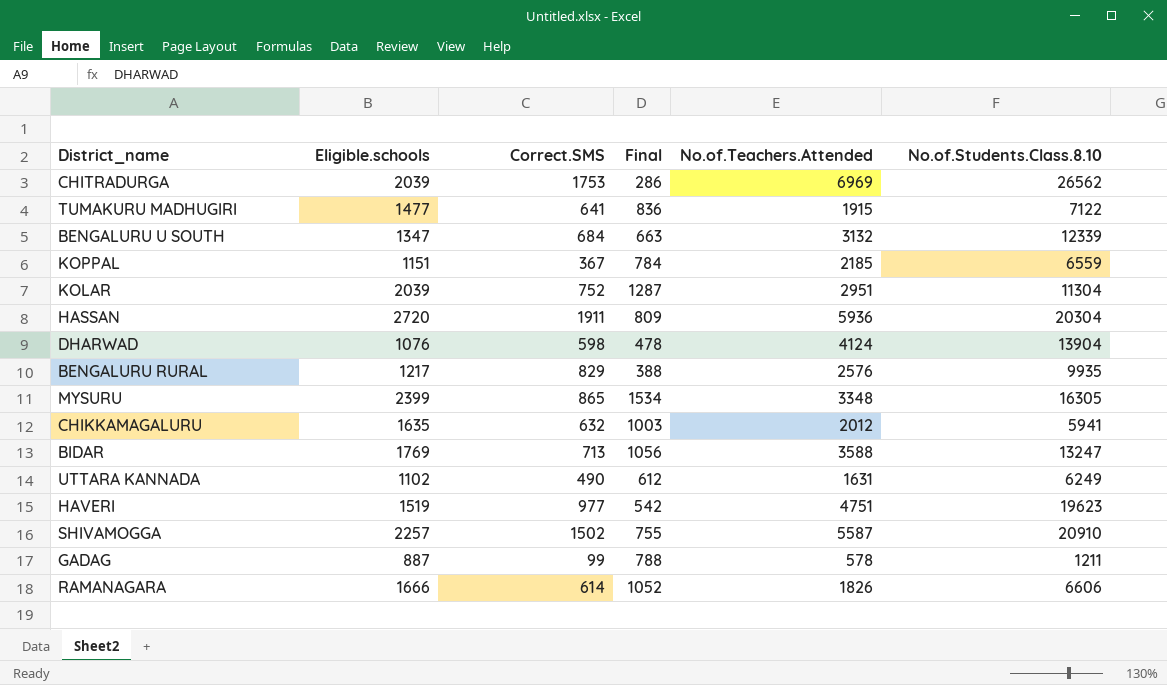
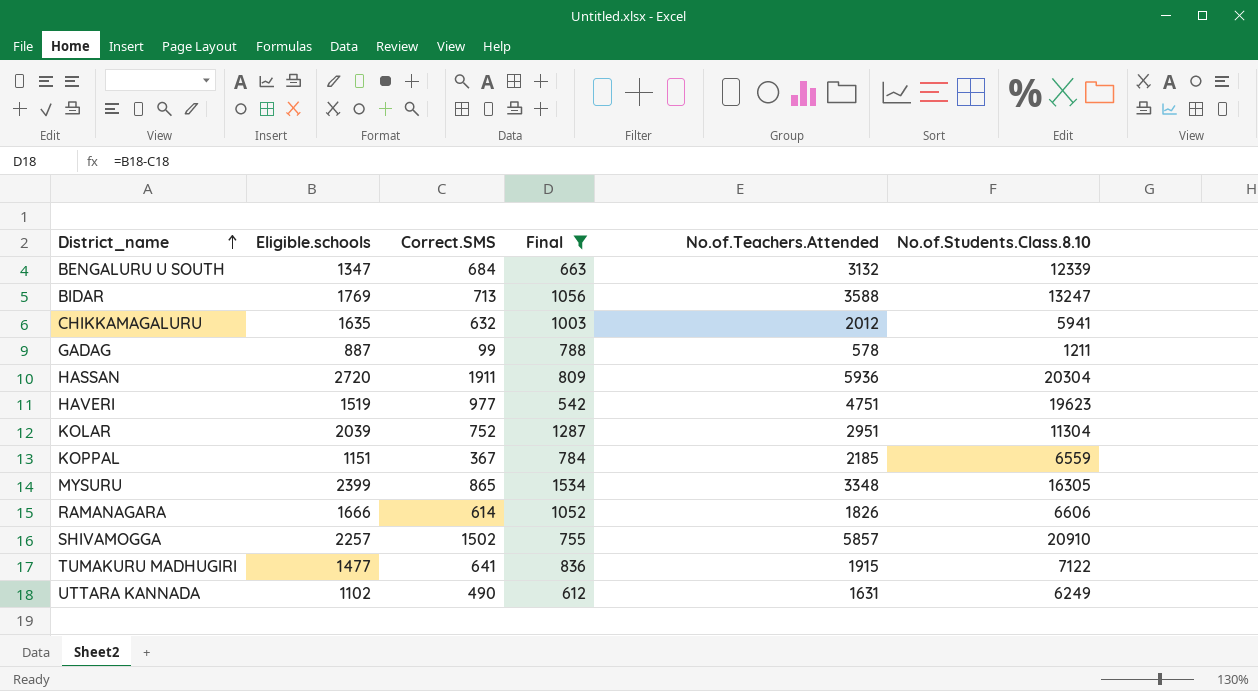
filter: none -> Final >= 542
row order: none -> District_name ascending
SHIVAMOGGA | No.of.Teachers.Attended: 5587 -> 5857

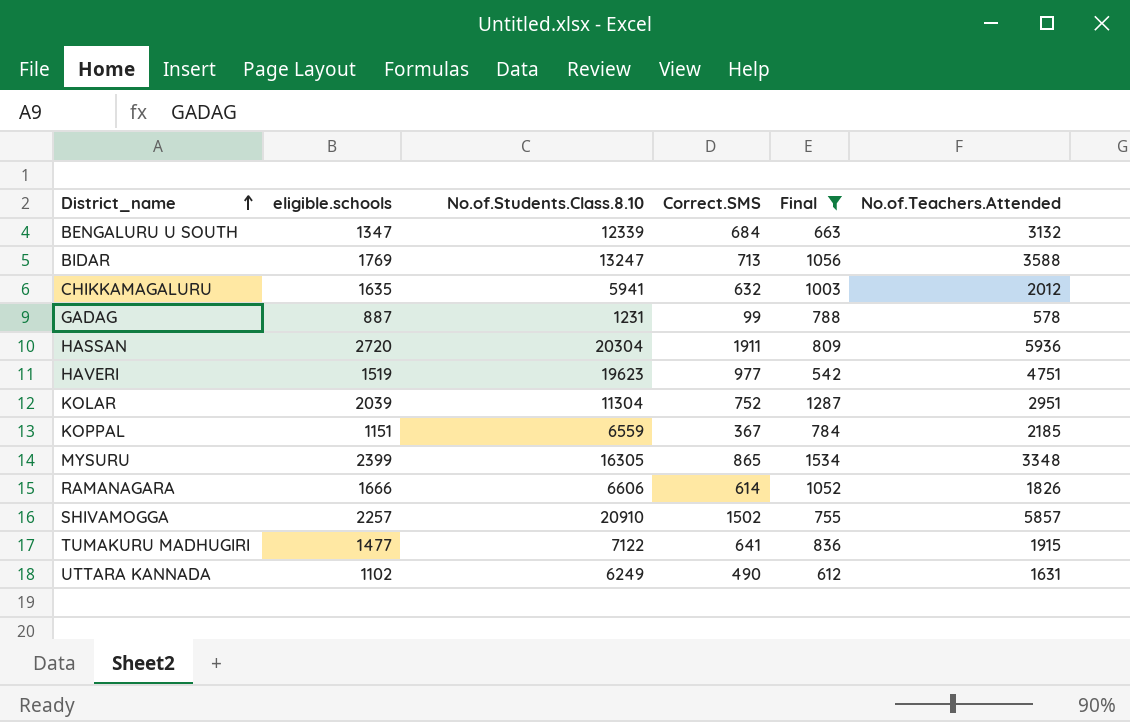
column name: Eligible.schools -> eligible.schools
column No.of.Students.Class.8.10 | position: 6 -> 3
GADAG | No.of.Students.Class.8.10: 1211 -> 1231

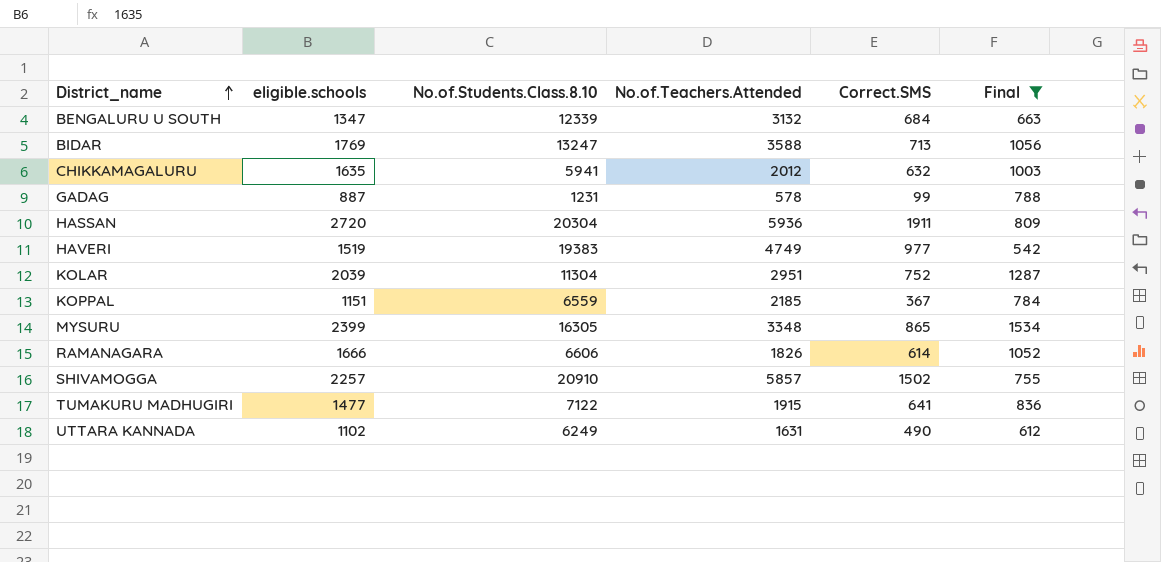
column No.of.Teachers.Attended | position: 6 -> 4
HAVERI | No.of.Students.Class.8.10: 19623 -> 19383
HAVERI | No.of.Teachers.Attended: 4751 -> 4749

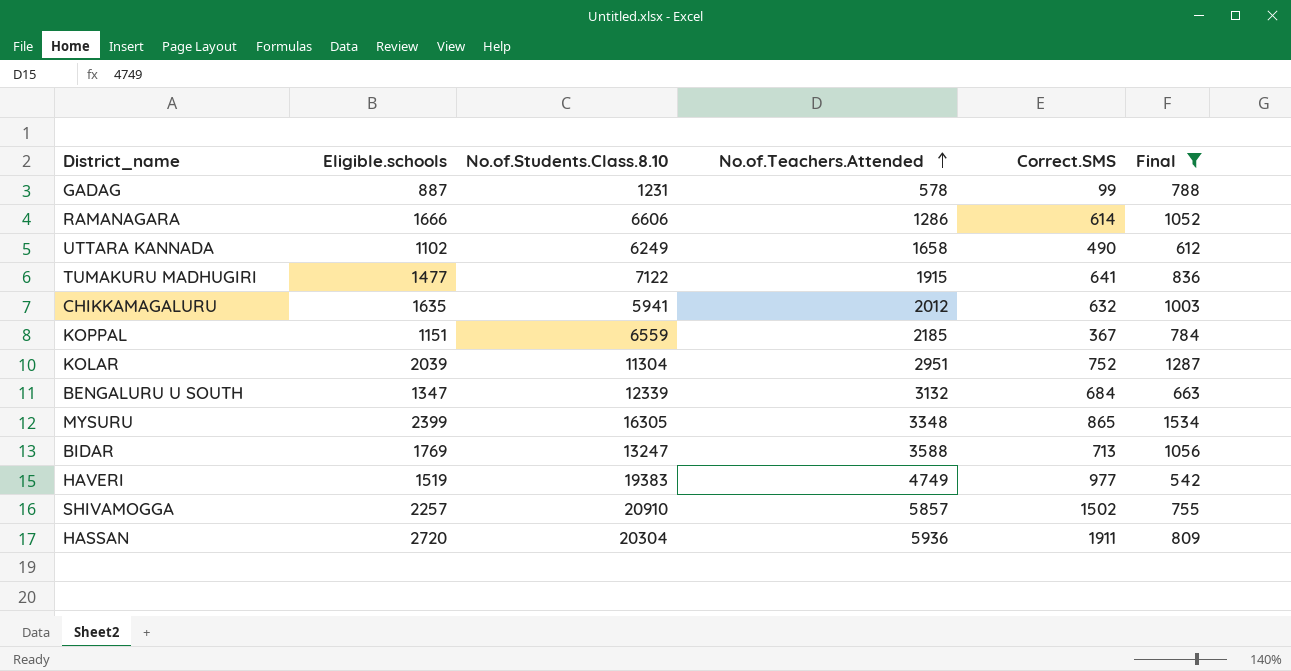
row order: District_name ascending -> No.of.Teachers.Attended ascending
column name: eligible.schools -> Eligible.schools
RAMANAGARA | No.of.Teachers.Attended: 1826 -> 1286
UTTARA KANNADA | No.of.Teachers.Attended: 1631 -> 1658

